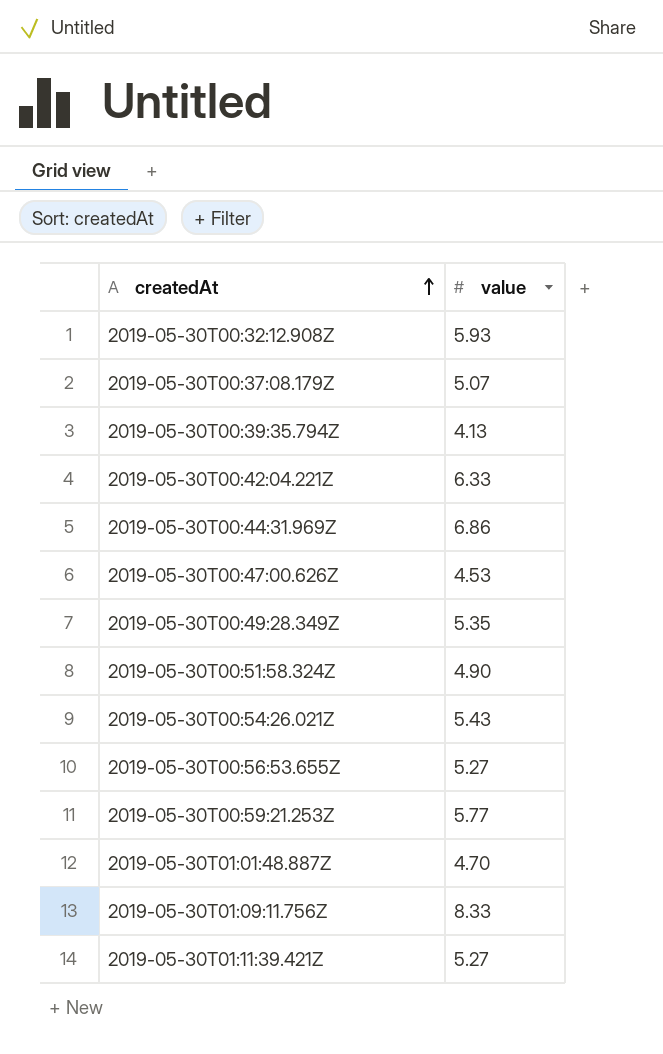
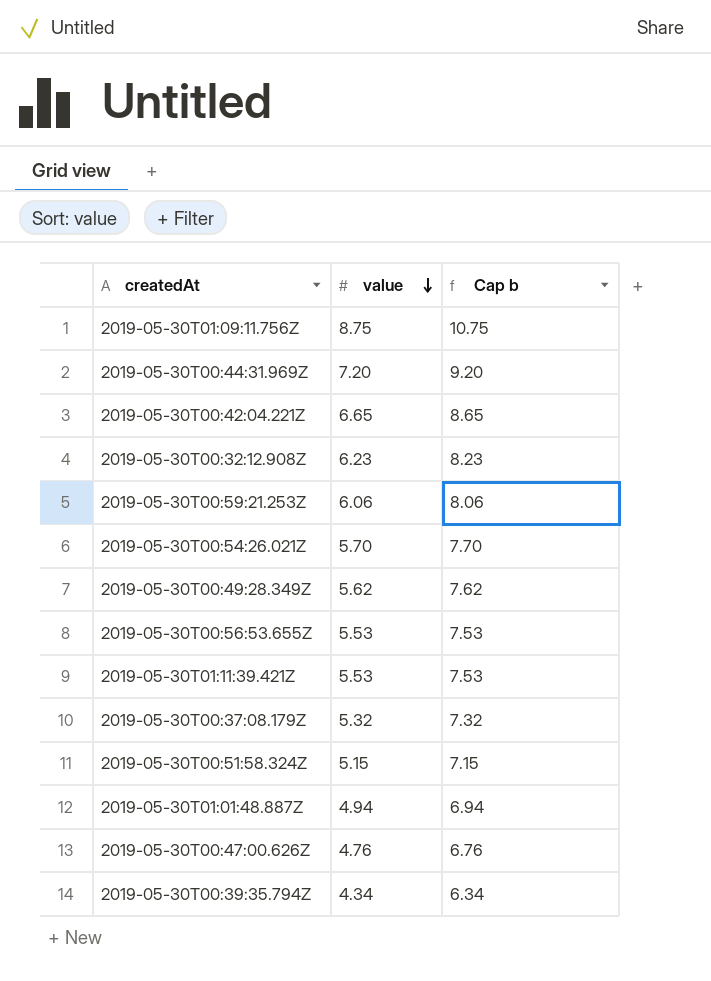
row order: createdAt ascending -> value descending
column Cap b | formula: none -> [value] + 2
2019-05-30T01:09:11.756Z | value: 8.33 -> 8.75
2019-05-30T00:44:31.969Z | value: 6.86 -> 7.20
2019-05-30T00:42:04.221Z | value: 6.33 -> 6.65
2019-05-30T00:32:12.908Z | value: 5.93 -> 6.23
2019-05-30T00:59:21.253Z | value: 5.77 -> 6.06
2019-05-30T00:54:26.021Z | value: 5.43 -> 5.70
2019-05-30T00:49:28.349Z | value: 5.35 -> 5.62
2019-05-30T00:56:53.655Z | value: 5.27 -> 5.53
2019-05-30T01:11:39.421Z | value: 5.27 -> 5.53
2019-05-30T00:37:08.179Z | value: 5.07 -> 5.32
2019-05-30T00:51:58.324Z | value: 4.90 -> 5.15
2019-05-30T01:01:48.887Z | value: 4.70 -> 4.94
2019-05-30T00:47:00.626Z | value: 4.53 -> 4.76
2019-05-30T00:39:35.794Z | value: 4.13 -> 4.34

